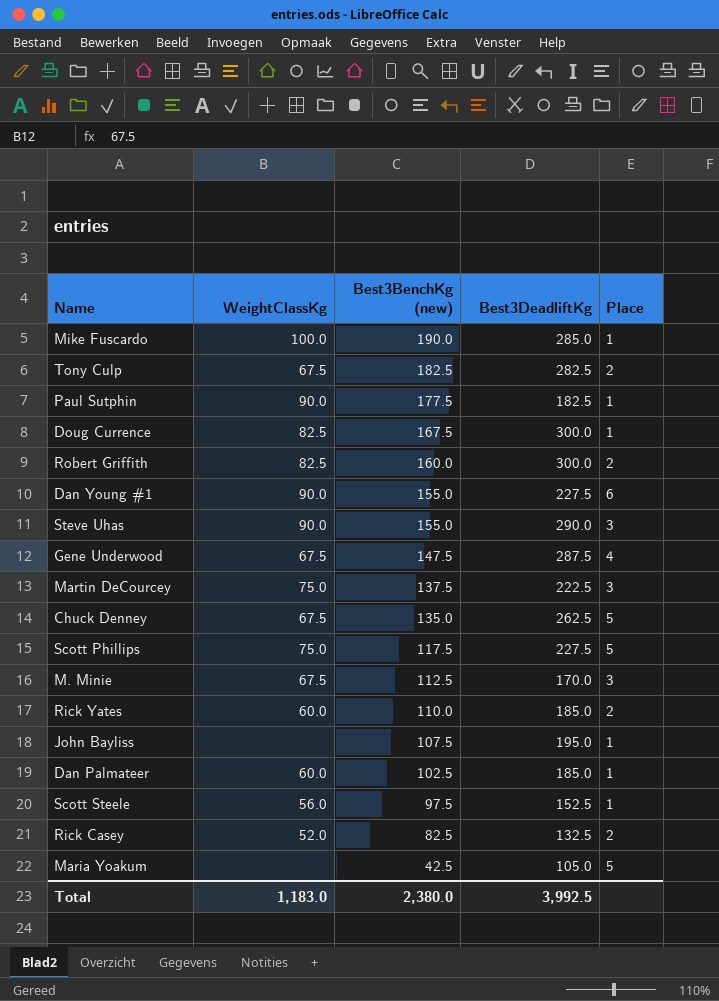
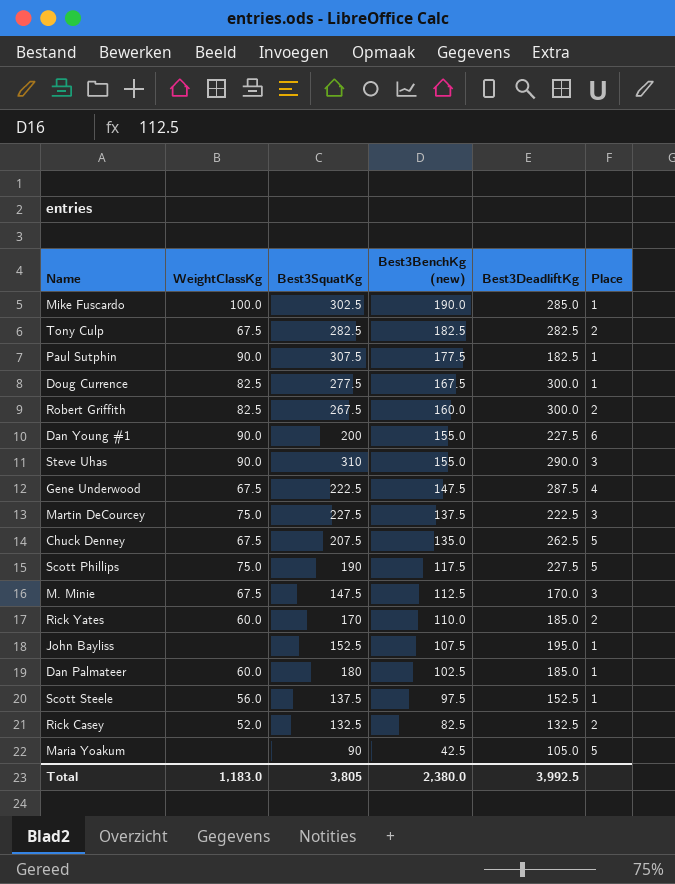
column Best3SquatKg | position: none -> 3

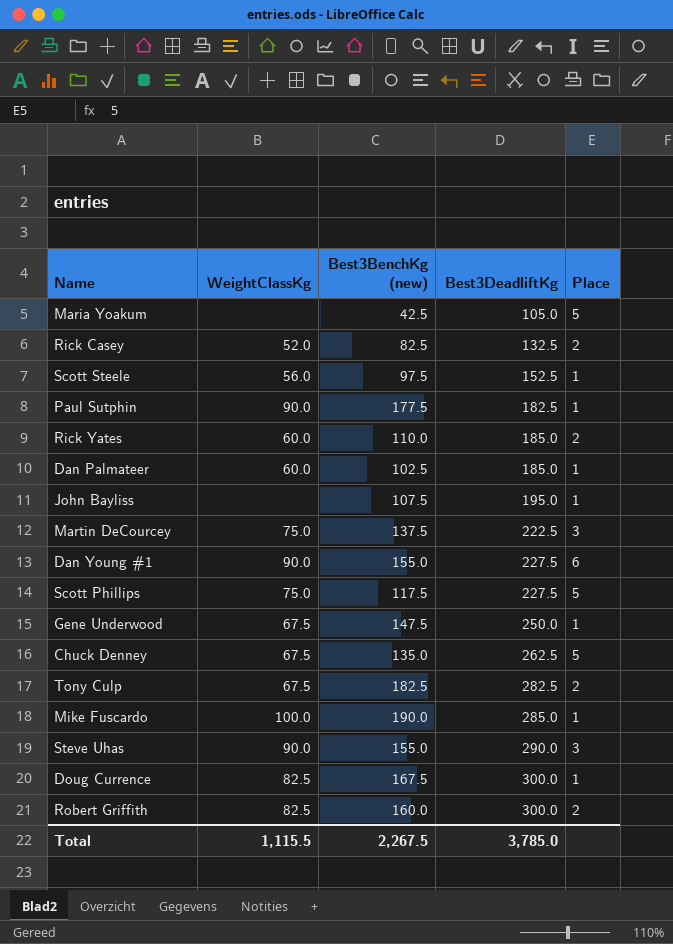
row order: Best3BenchKg (new) descending -> Best3DeadliftKg ascending
column Best3SquatKg | position: 3 -> none
row M. Minie: 67.5 | 147.5 | 112.5 | 170.0 | 3 -> none
Gene Underwood | Best3DeadliftKg: 287.5 -> 250.0
Gene Underwood | Place: 4 -> 1
Total | WeightClassKg: 1,183.0 -> 1,115.5
Total | Best3BenchKg (new): 2,380.0 -> 2,267.5
Total | Best3DeadliftKg: 3,992.5 -> 3,785.0

